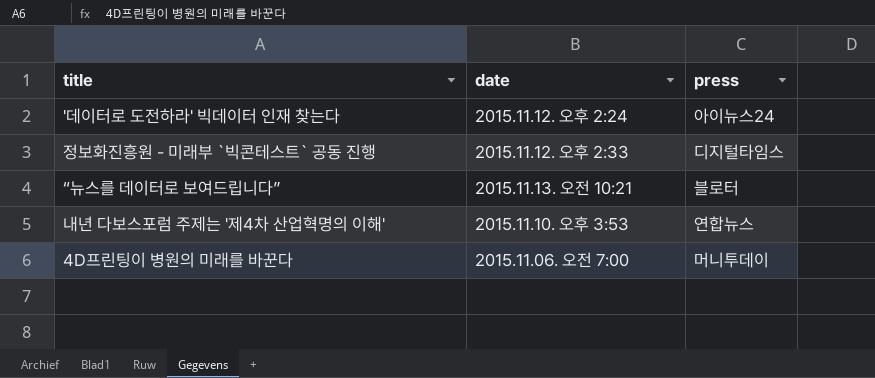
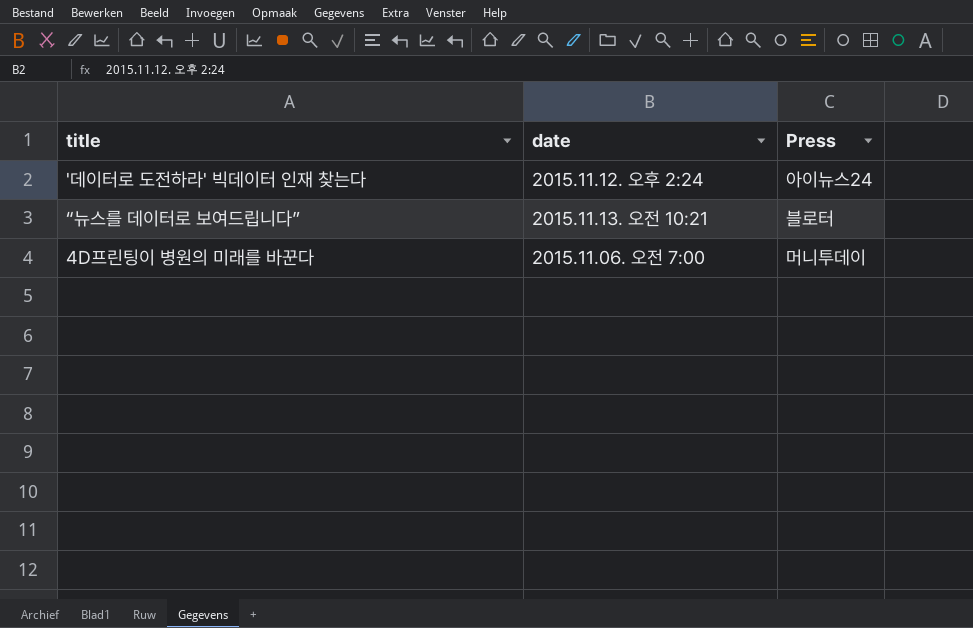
column name: press -> Press
row 정보화진흥원 - 미래부 `빅콘테스트` 공동 진행: 2015.11.12. 오후 2:33 | 디지털타임스 -> none
row 내년 다보스포럼 주제는 '제4차 산업혁명의 이해': 2015.11.10. 오후 3:53 | 연합뉴스 -> none

